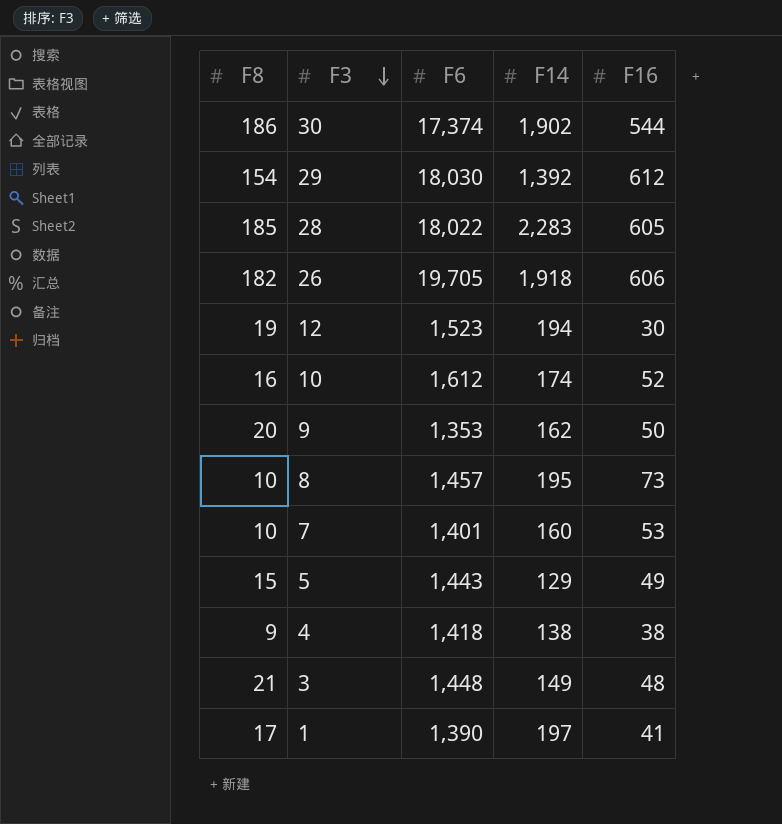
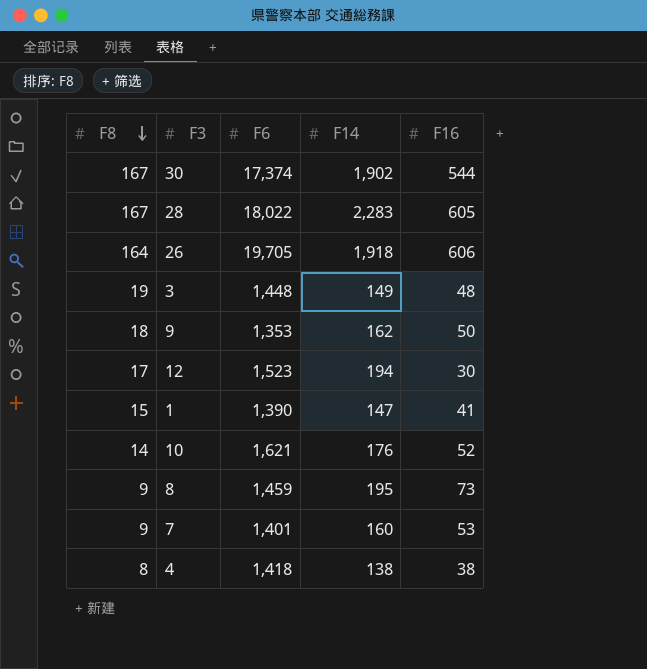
row order: F3 descending -> F8 descending
row 29: 154 | 18,030 | 1,392 | 612 -> none
row 5: 15 | 1,443 | 129 | 49 -> none
30 | F8: 186 -> 167
28 | F8: 185 -> 167
26 | F8: 182 -> 164
3 | F8: 21 -> 19
9 | F8: 20 -> 18
12 | F8: 19 -> 17
1 | F8: 17 -> 15
1 | F14: 197 -> 147
10 | F8: 16 -> 14
10 | F6: 1,612 -> 1,621
10 | F14: 174 -> 176
8 | F8: 10 -> 9
8 | F6: 1,457 -> 1,459
7 | F8: 10 -> 9
4 | F8: 9 -> 8

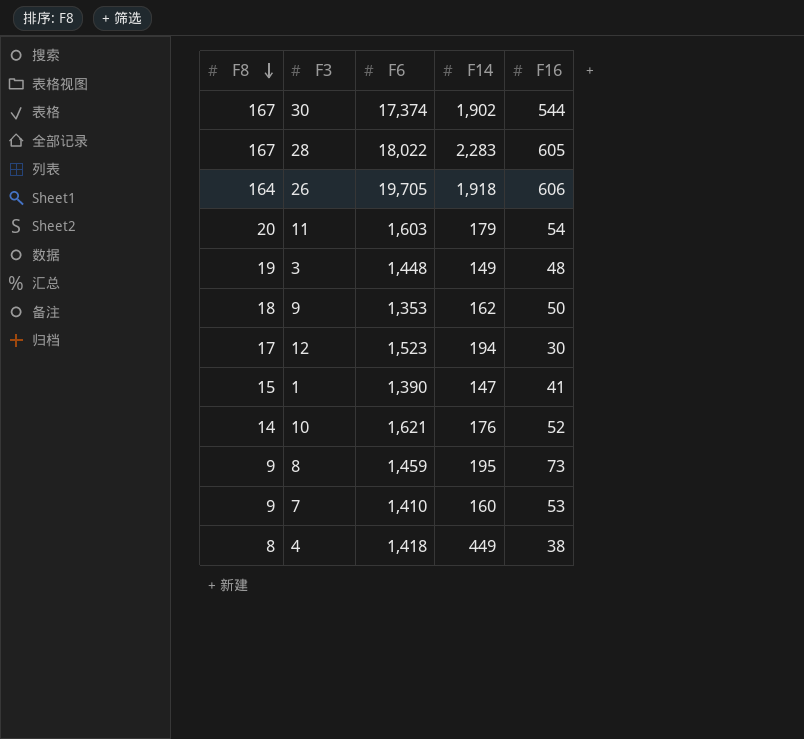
row 11: none -> 20 | 1,603 | 179 | 54
7 | F6: 1,401 -> 1,410
4 | F14: 138 -> 449

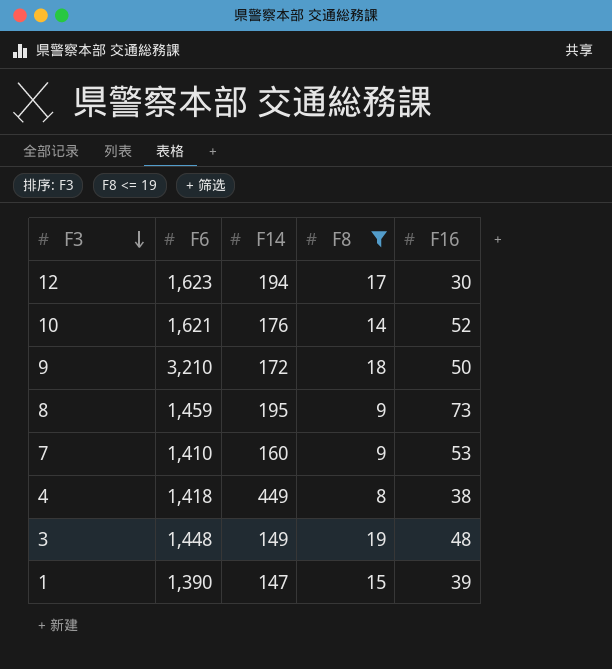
filter: none -> F8 <= 19
row order: F8 descending -> F3 descending
column F8 | position: 1 -> 4
12 | F6: 1,523 -> 1,623
9 | F6: 1,353 -> 3,210
9 | F14: 162 -> 172
1 | F16: 41 -> 39

